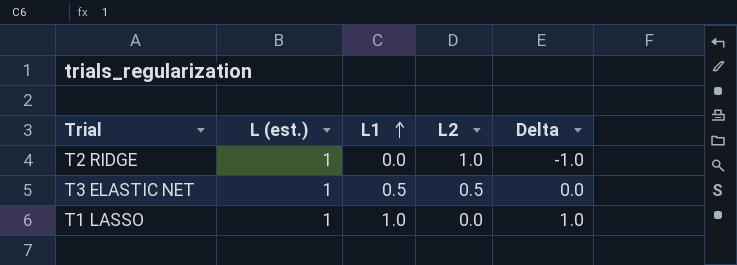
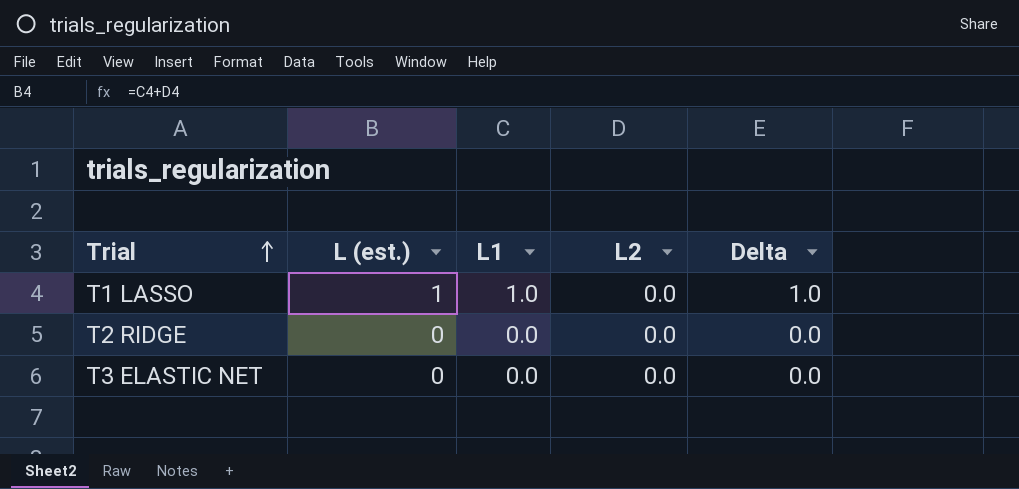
row order: L1 ascending -> Trial ascending
T2 RIDGE | L (est.): 1 -> 0
T2 RIDGE | L2: 1.0 -> 0.0
T2 RIDGE | Delta: -1.0 -> 0.0
T3 ELASTIC NET | L (est.): 1 -> 0
T3 ELASTIC NET | L1: 0.5 -> 0.0
T3 ELASTIC NET | L2: 0.5 -> 0.0

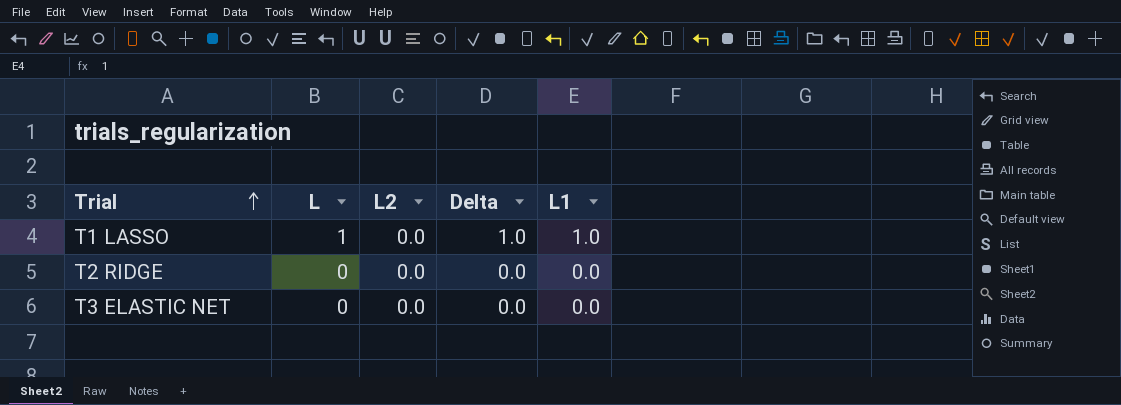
column name: L (est.) -> L
column L1 | position: 3 -> 5

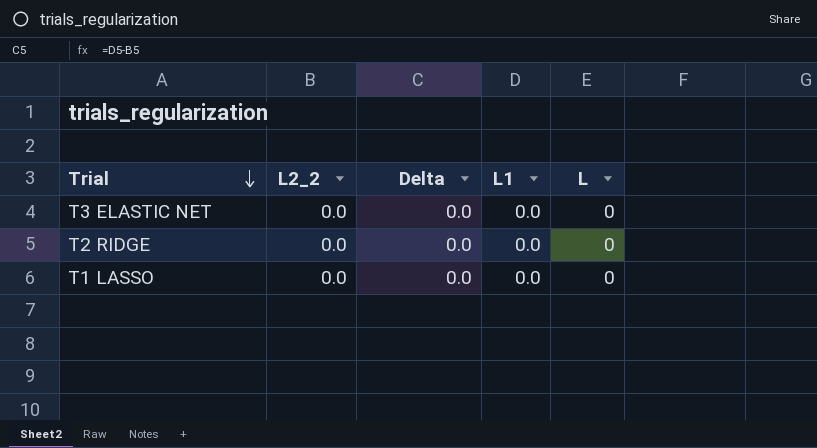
row order: Trial ascending -> Trial descending
column name: L2 -> L2_2
column L | position: 2 -> 5
T1 LASSO | Delta: 1.0 -> 0.0
T1 LASSO | L1: 1.0 -> 0.0
T1 LASSO | L: 1 -> 0

